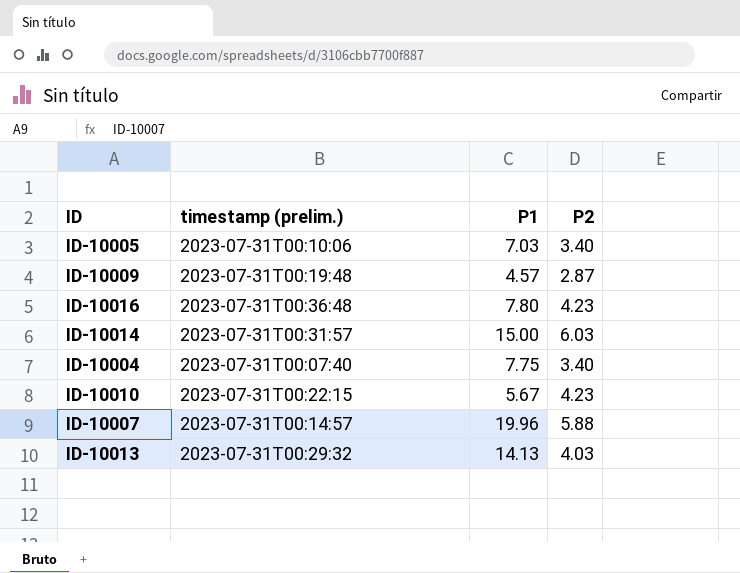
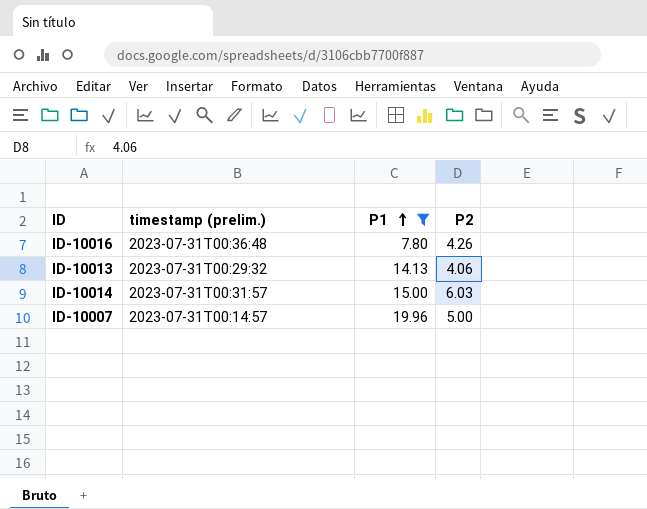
filter: none -> P1 >= 7.80
row order: none -> P1 ascending
ID-10016 | P2: 4.23 -> 4.26
ID-10013 | P2: 4.03 -> 4.06
ID-10007 | P2: 5.88 -> 5.00

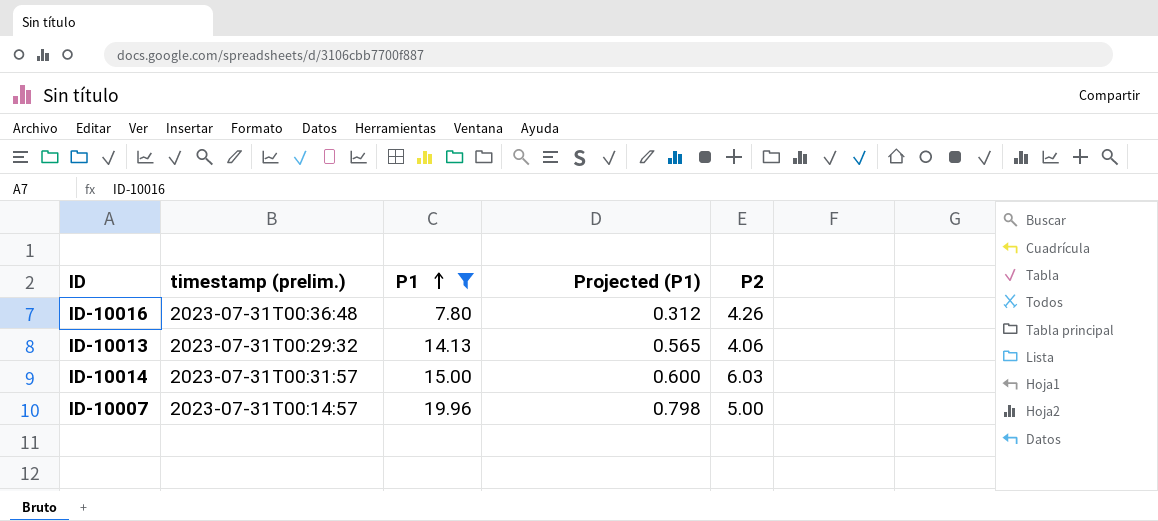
column Projected (P1) | formula: none -> [P1] * 0.04

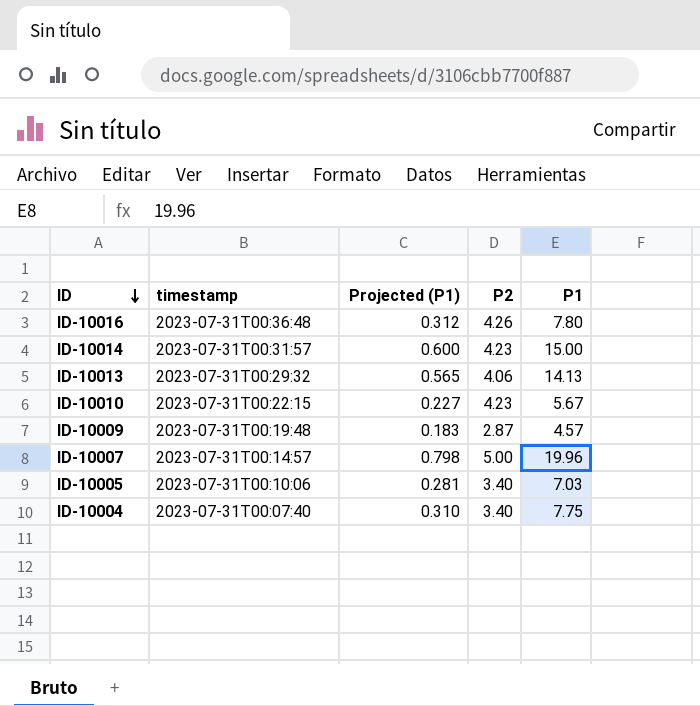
filter: P1 >= 7.80 -> none
row order: P1 ascending -> ID descending
column name: timestamp (prelim.) -> timestamp
column P1 | position: 3 -> 5
ID-10014 | P2: 6.03 -> 4.23

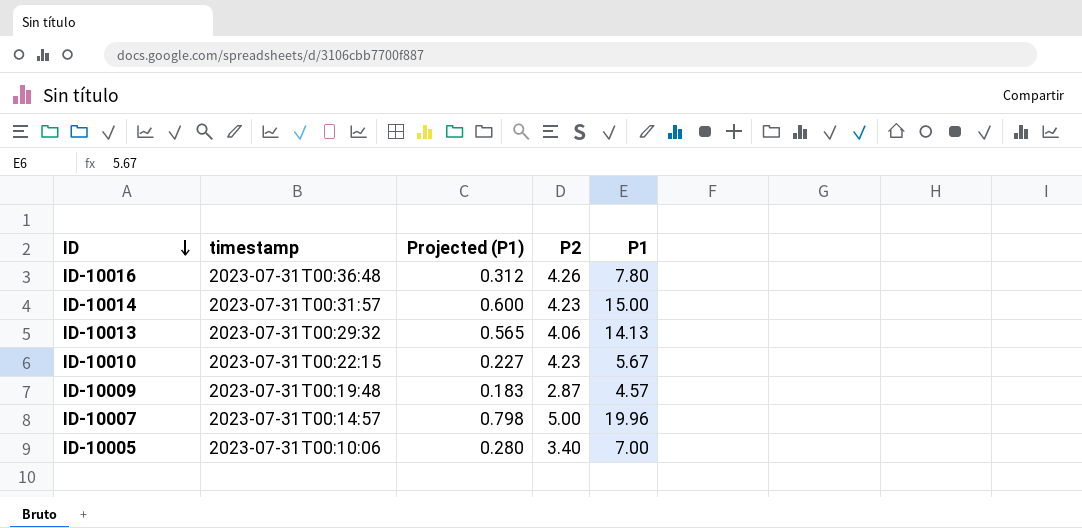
row ID-10004: 2023-07-31T00:07:40 | 0.310 | 3.40 | 7.75 -> none
ID-10005 | Projected (P1): 0.281 -> 0.280
ID-10005 | P1: 7.03 -> 7.00

